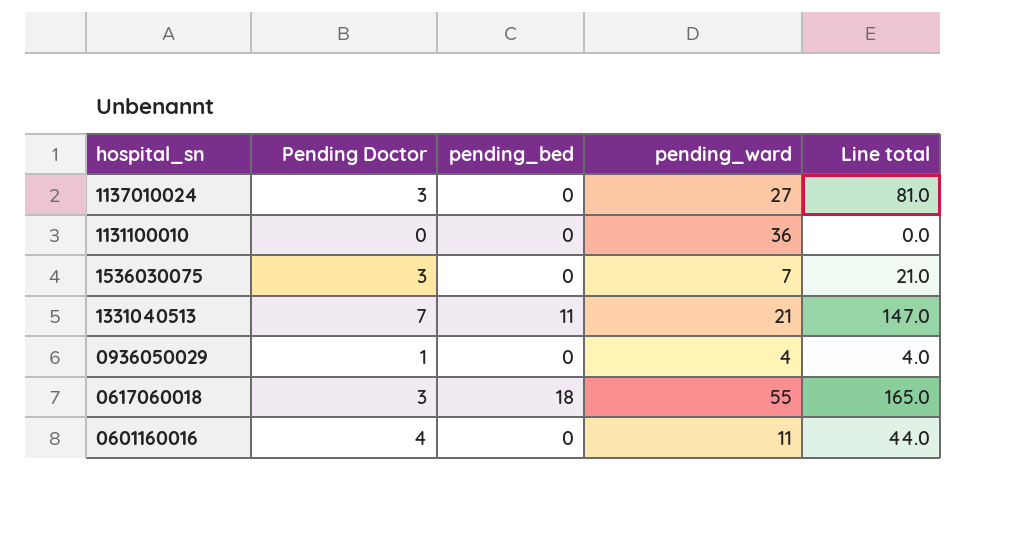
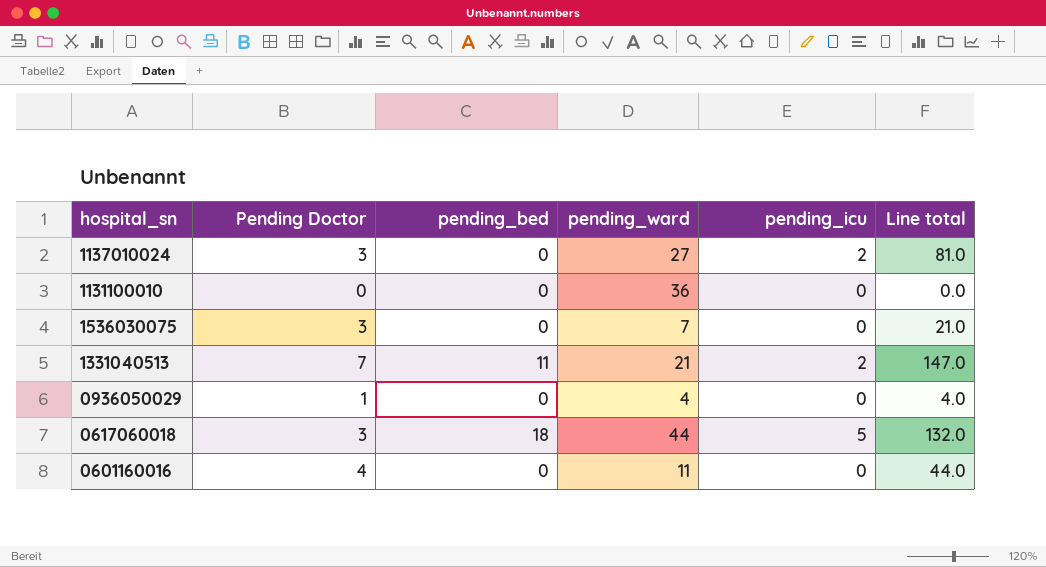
column pending_icu | position: none -> 5
0617060018 | pending_ward: 55 -> 44
0617060018 | Line total: 165.0 -> 132.0

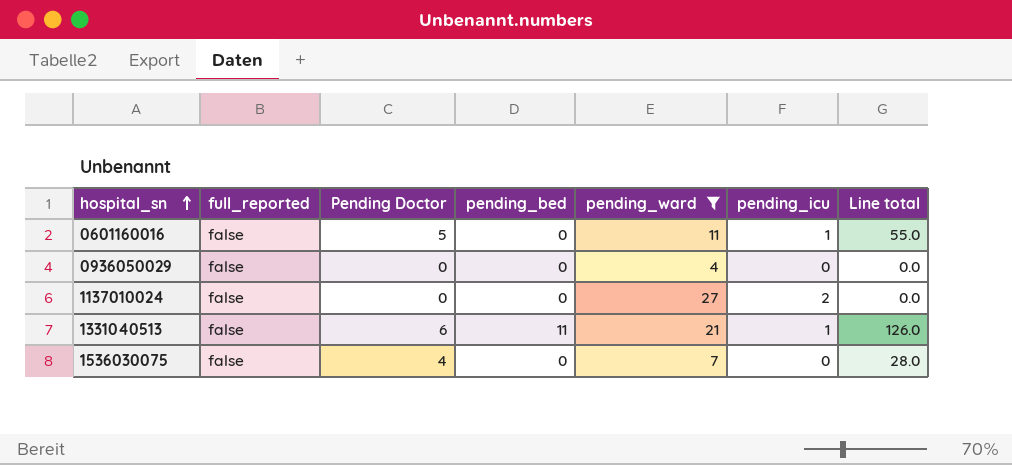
filter: none -> pending_ward <= 27
row order: none -> hospital_sn ascending
column full_reported | position: none -> 2
0601160016 | Pending Doctor: 4 -> 5
0601160016 | pending_icu: 0 -> 1
0601160016 | Line total: 44.0 -> 55.0
0936050029 | Pending Doctor: 1 -> 0
0936050029 | Line total: 4.0 -> 0.0
1137010024 | Pending Doctor: 3 -> 0
1137010024 | Line total: 81.0 -> 0.0
1331040513 | Pending Doctor: 7 -> 6
1331040513 | pending_icu: 2 -> 1
1331040513 | Line total: 147.0 -> 126.0
1536030075 | Pending Doctor: 3 -> 4
1536030075 | Line total: 21.0 -> 28.0

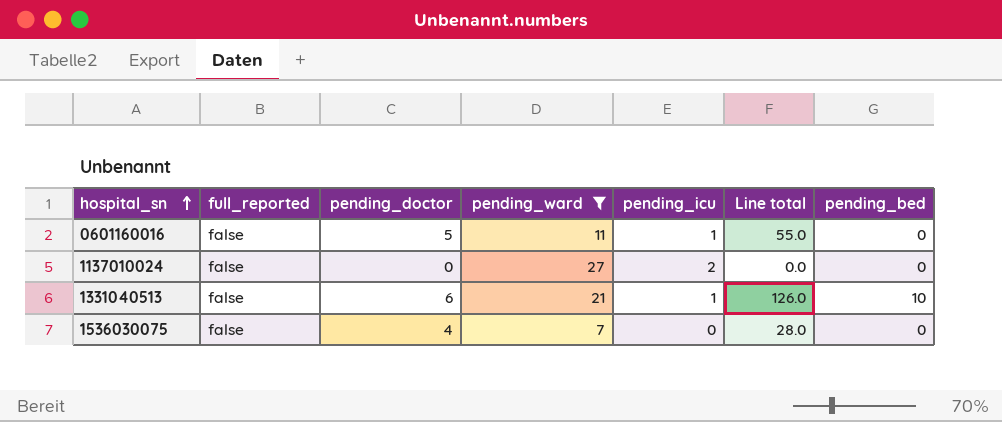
column name: Pending Doctor -> pending_doctor
column pending_bed | position: 4 -> 7
row 0936050029: false | 0 | 0 | 4 | 0 | 0.0 -> none
1331040513 | pending_bed: 11 -> 10

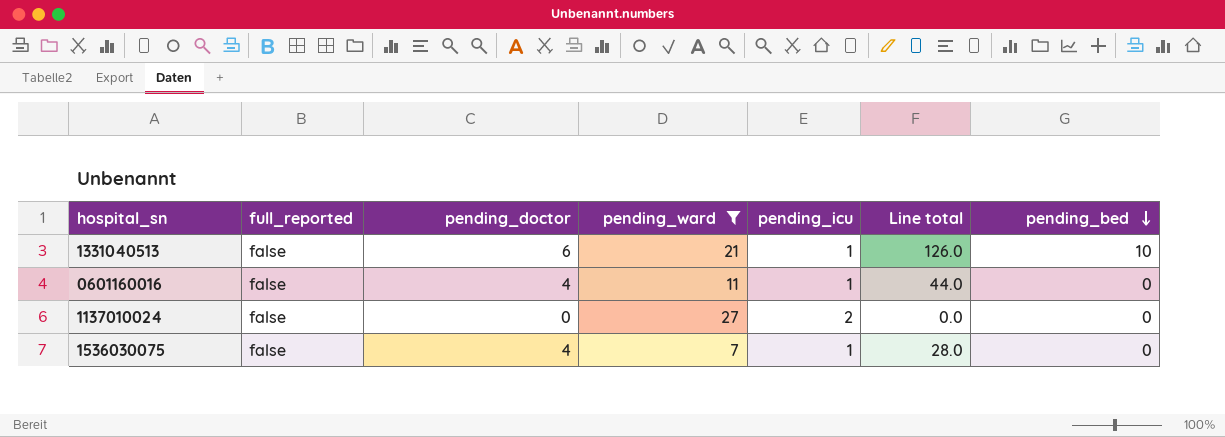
row order: hospital_sn ascending -> pending_bed descending
0601160016 | pending_doctor: 5 -> 4
0601160016 | Line total: 55.0 -> 44.0
1536030075 | pending_icu: 0 -> 1

